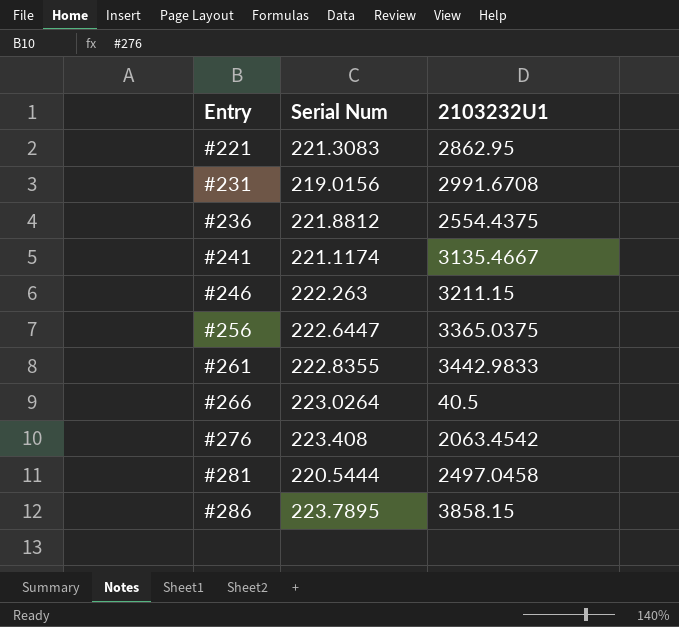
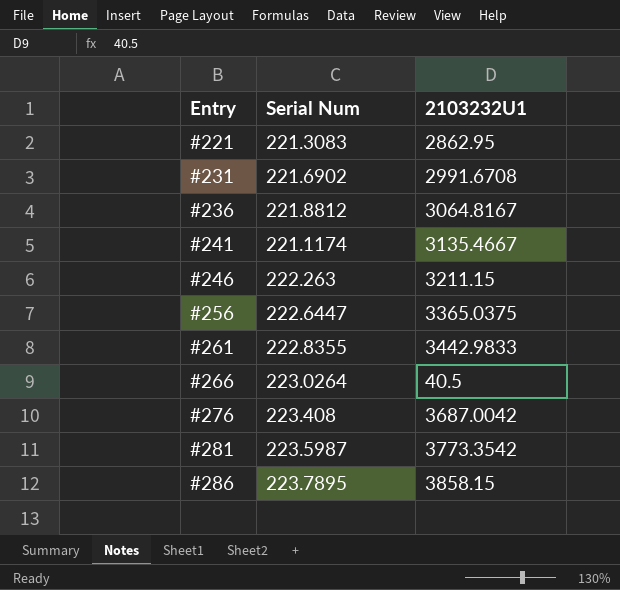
#231 | Serial Num: 219.0156 -> 221.6902
#236 | 2103232U1: 2554.4375 -> 3064.8167
#276 | 2103232U1: 2063.4542 -> 3687.0042
#281 | Serial Num: 220.5444 -> 223.5987
#281 | 2103232U1: 2497.0458 -> 3773.3542

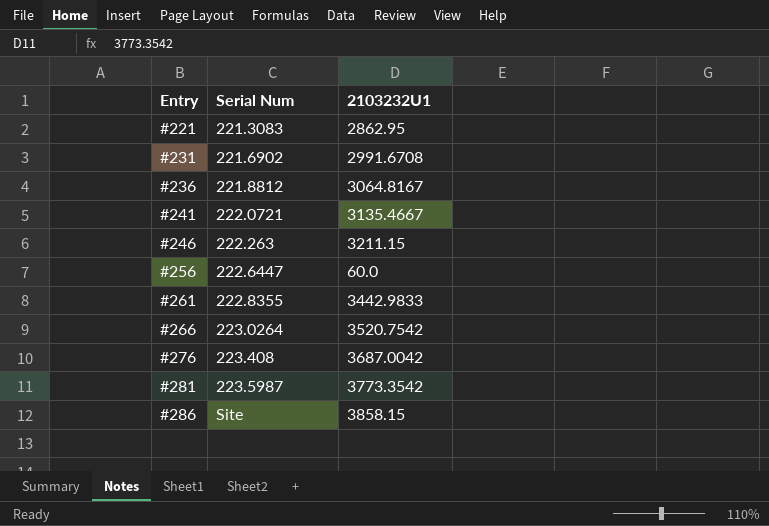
#241 | Serial Num: 221.1174 -> 222.0721
#256 | 2103232U1: 3365.0375 -> 60.0
#266 | 2103232U1: 40.5 -> 3520.7542
#286 | Serial Num: 223.7895 -> Site

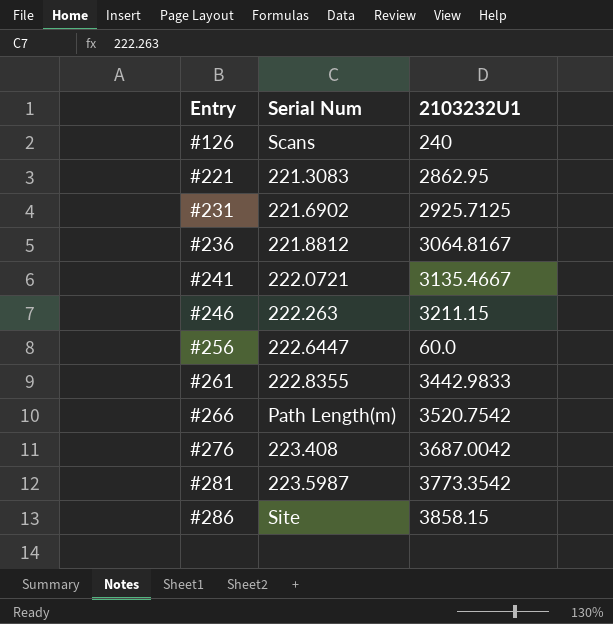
row #126: none -> Scans | 240
#231 | 2103232U1: 2991.6708 -> 2925.7125
#266 | Serial Num: 223.0264 -> Path Length(m)

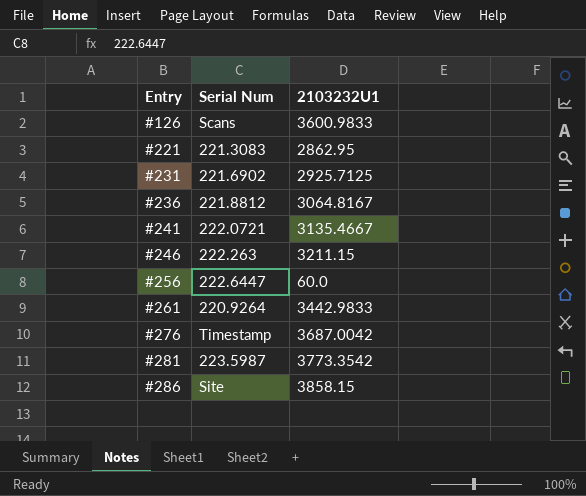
row #266: Path Length(m) | 3520.7542 -> none
#126 | 2103232U1: 240 -> 3600.9833
#261 | Serial Num: 222.8355 -> 220.9264
#276 | Serial Num: 223.408 -> Timestamp

